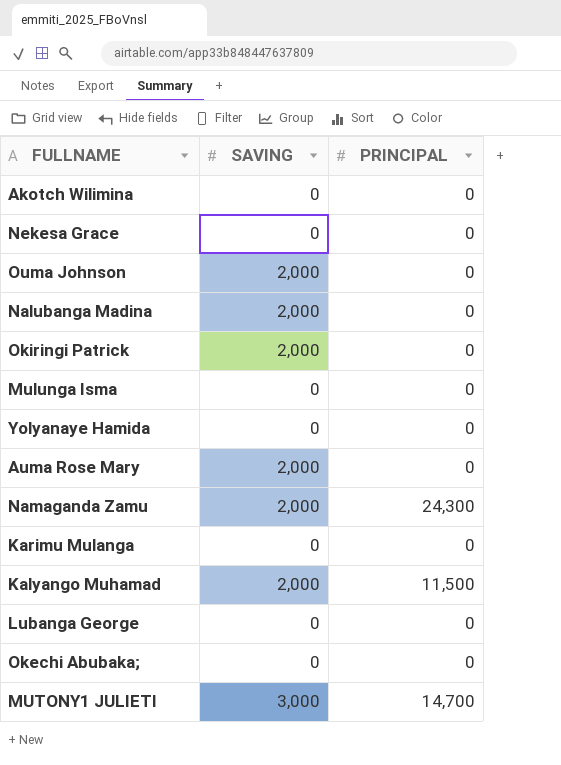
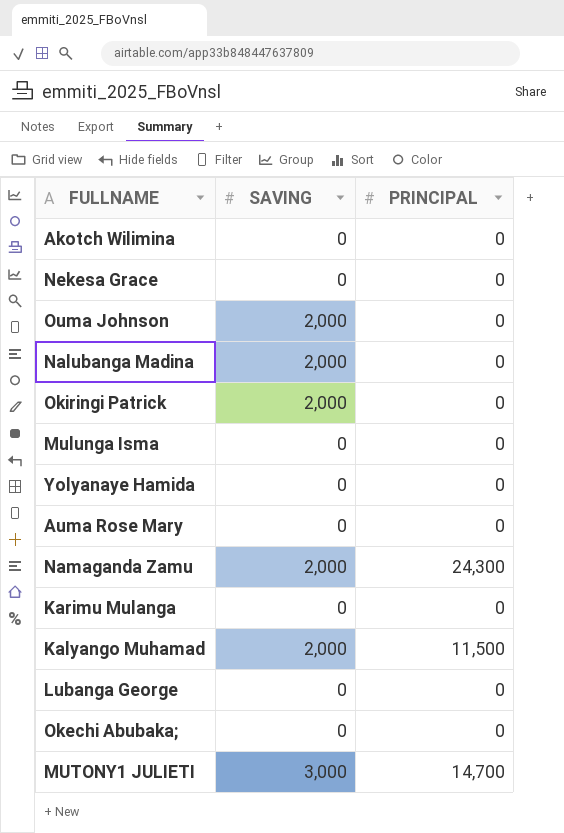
Auma Rose Mary | SAVING: 2,000 -> 0

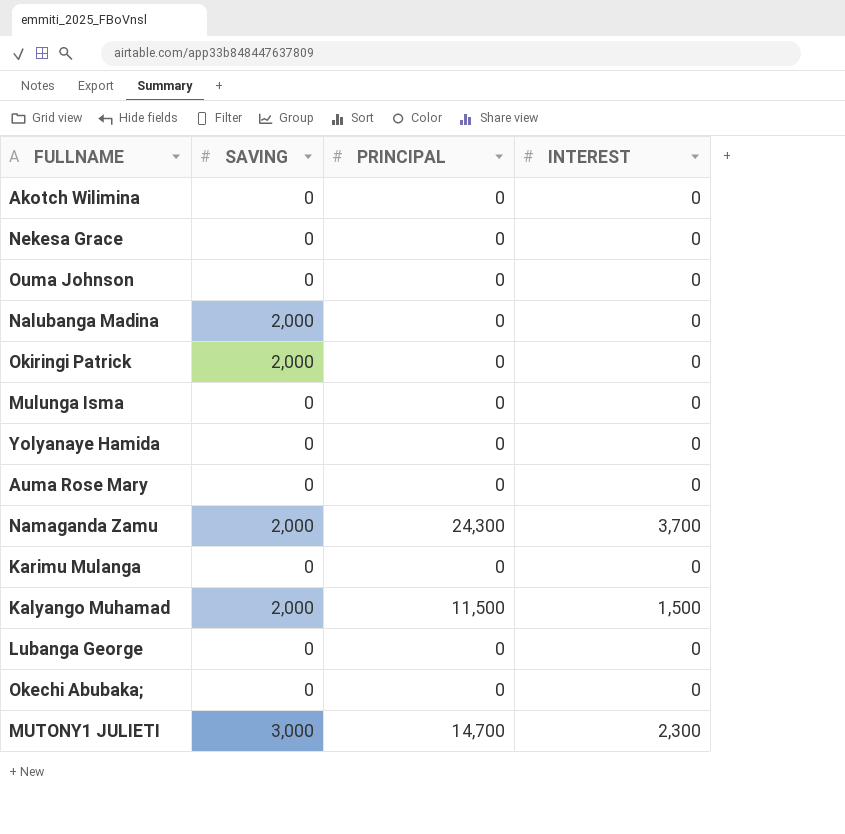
column INTEREST | position: none -> 4
Ouma Johnson | SAVING: 2,000 -> 0

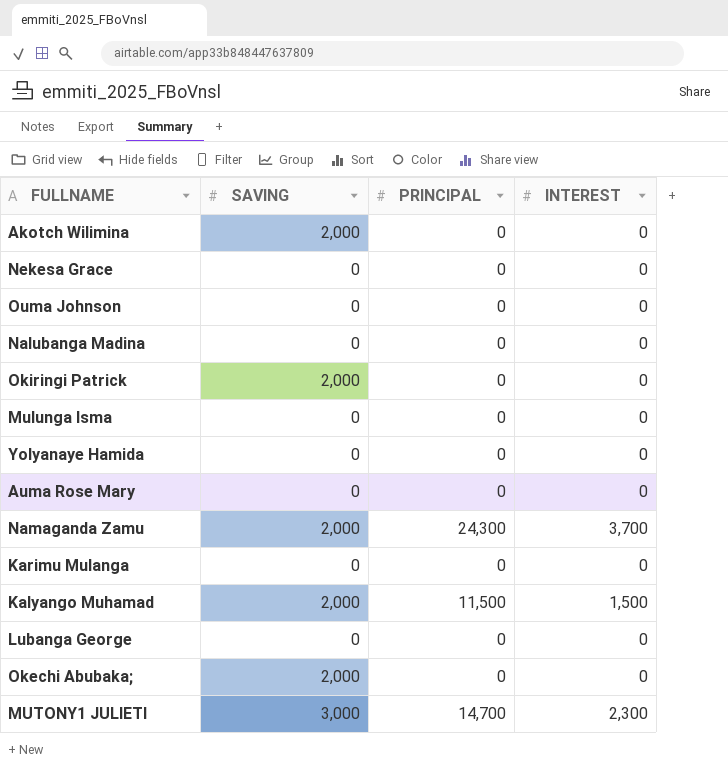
Akotch Wilimina | SAVING: 0 -> 2,000
Nalubanga Madina | SAVING: 2,000 -> 0
Okechi Abubaka; | SAVING: 0 -> 2,000

